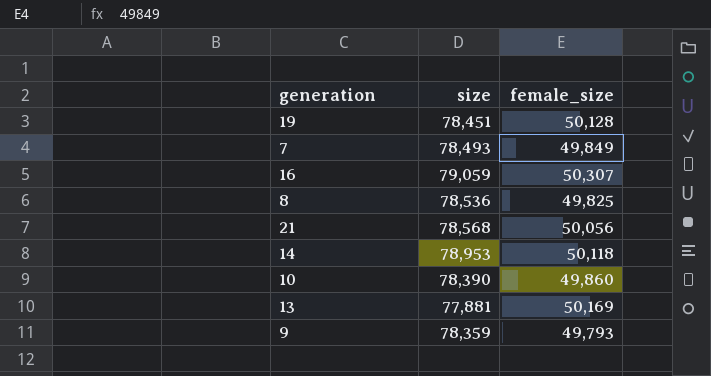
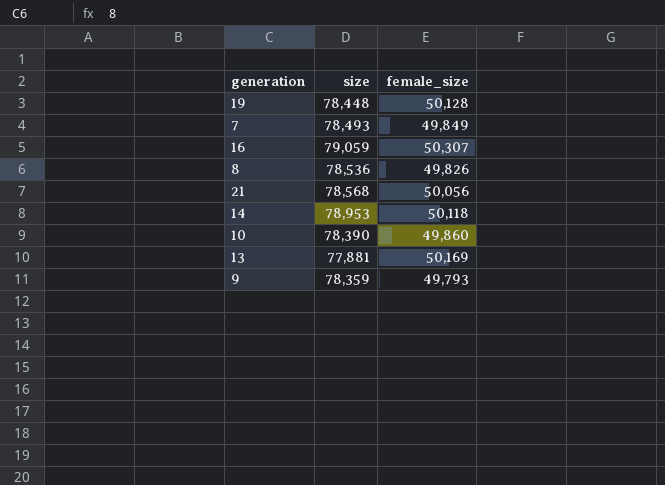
19 | size: 78,451 -> 78,448
8 | female_size: 49,825 -> 49,826

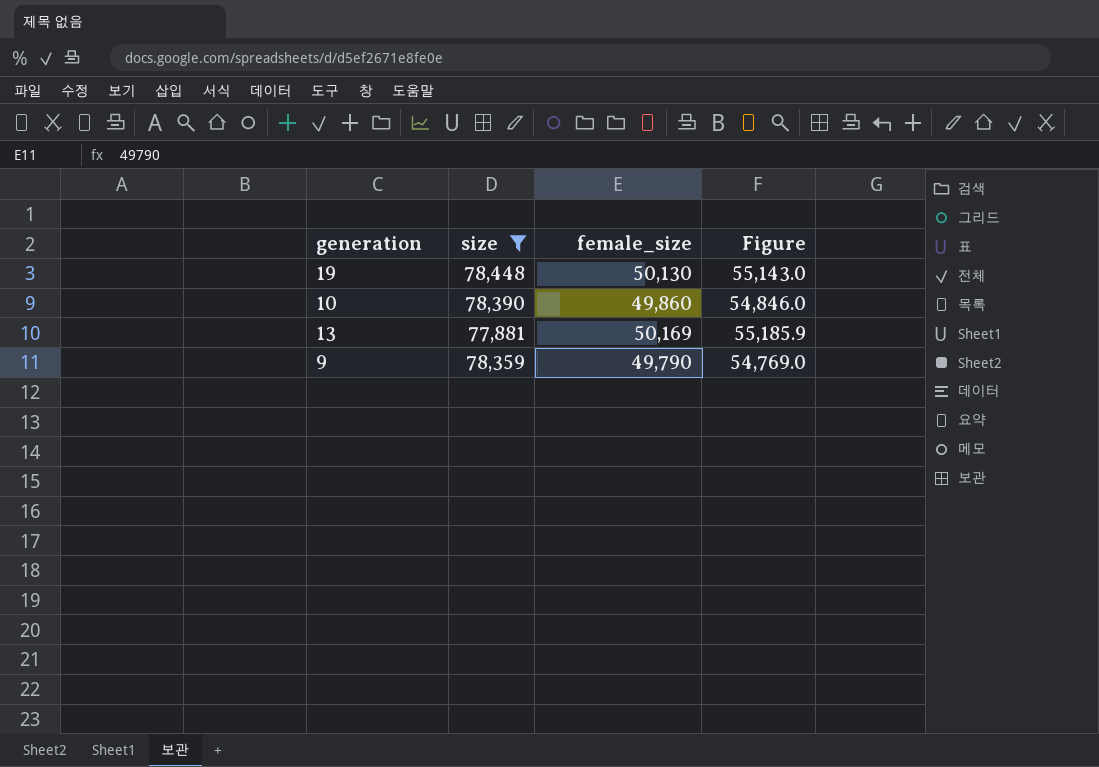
filter: none -> size <= 78,448
column Figure | formula: none -> [female_size] * 1.1
19 | female_size: 50,128 -> 50,130
9 | female_size: 49,793 -> 49,790

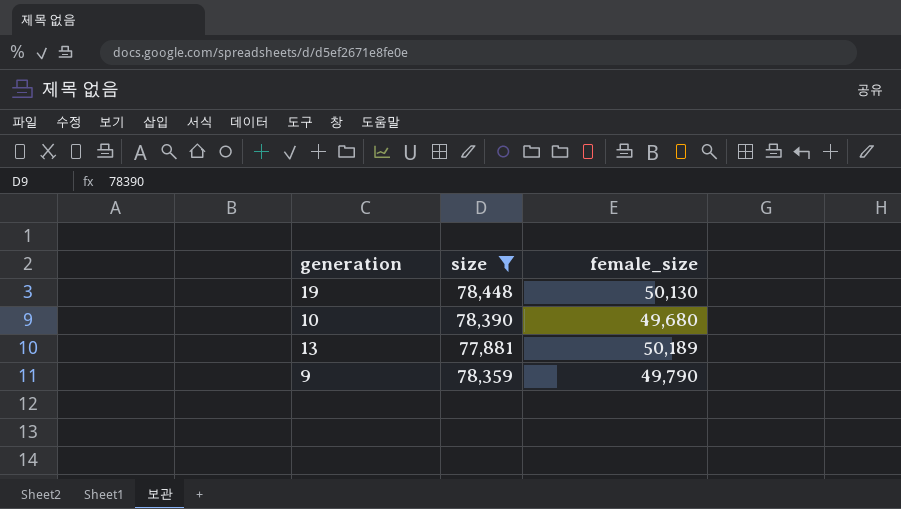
column Figure | formula: [female_size] * 1.1 -> none
10 | female_size: 49,860 -> 49,680
13 | female_size: 50,169 -> 50,189

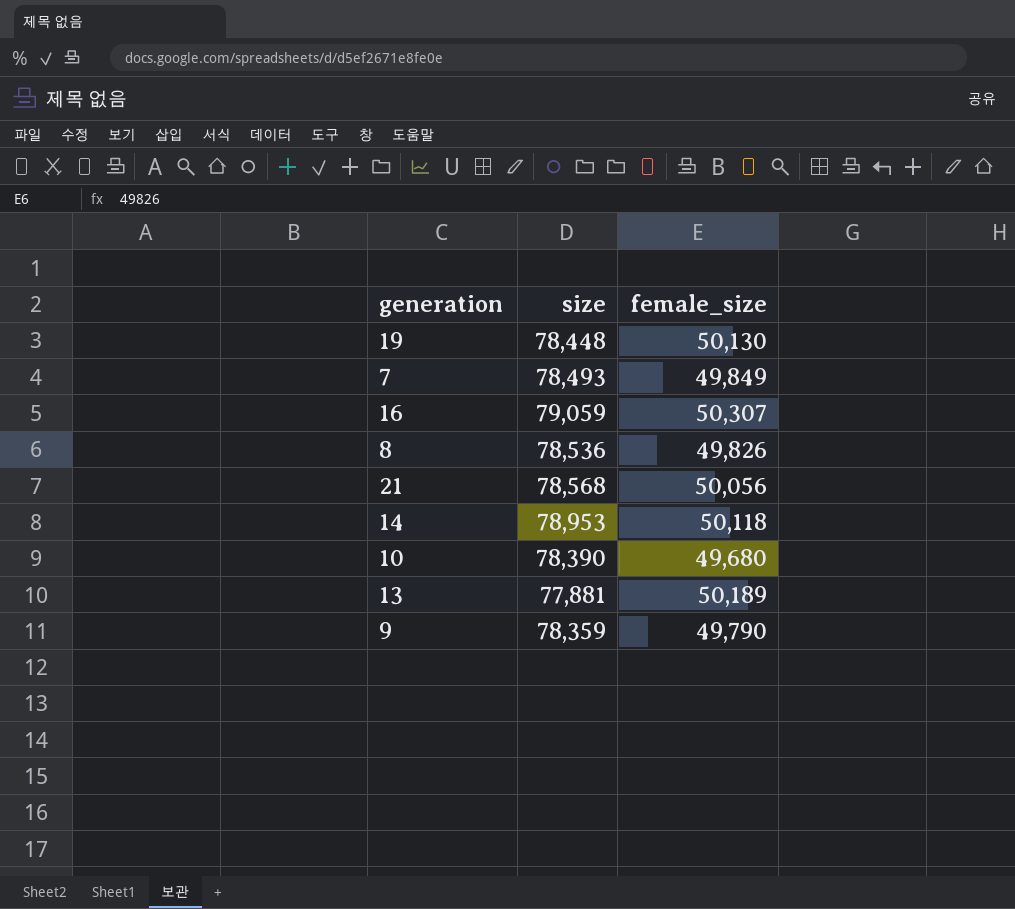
filter: size <= 78,448 -> none

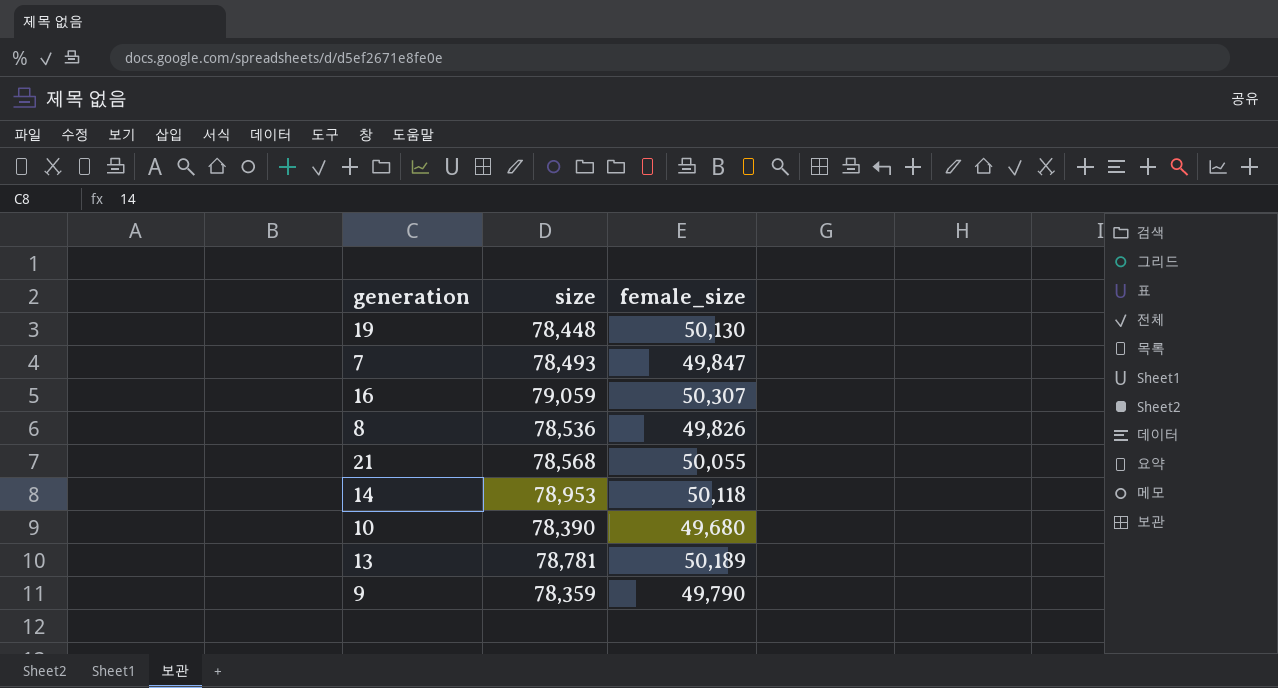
7 | female_size: 49,849 -> 49,847
21 | female_size: 50,056 -> 50,055
13 | size: 77,881 -> 78,781

